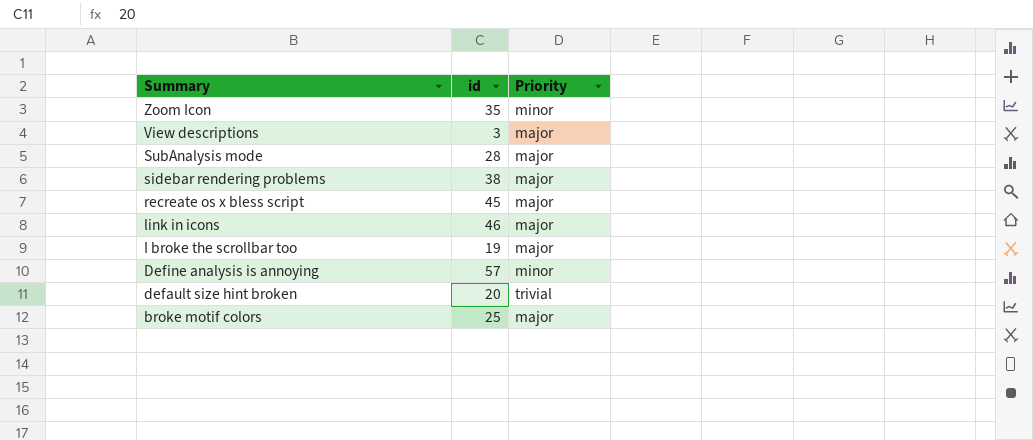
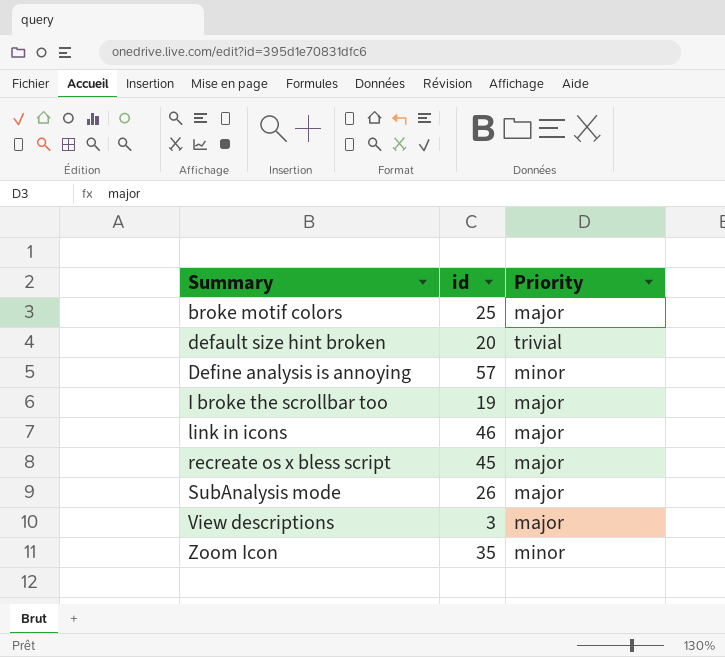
row order: Summary descending -> Summary ascending
row sidebar rendering problems: 38 | major -> none
SubAnalysis mode | id: 28 -> 26

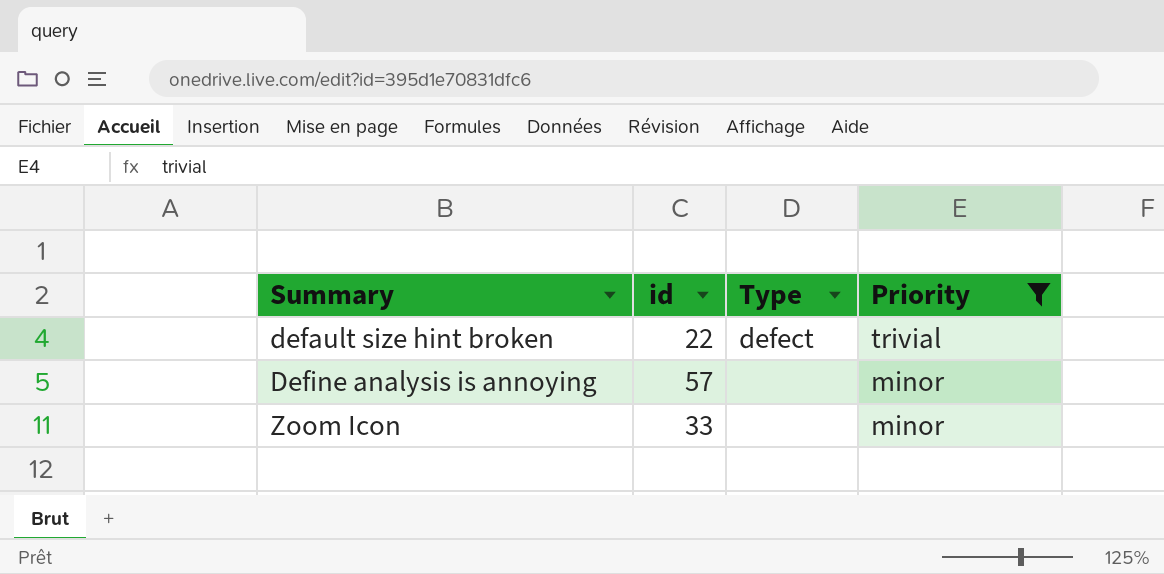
filter: none -> Priority != major
column Type | position: none -> 3
default size hint broken | id: 20 -> 22
Zoom Icon | id: 35 -> 33

